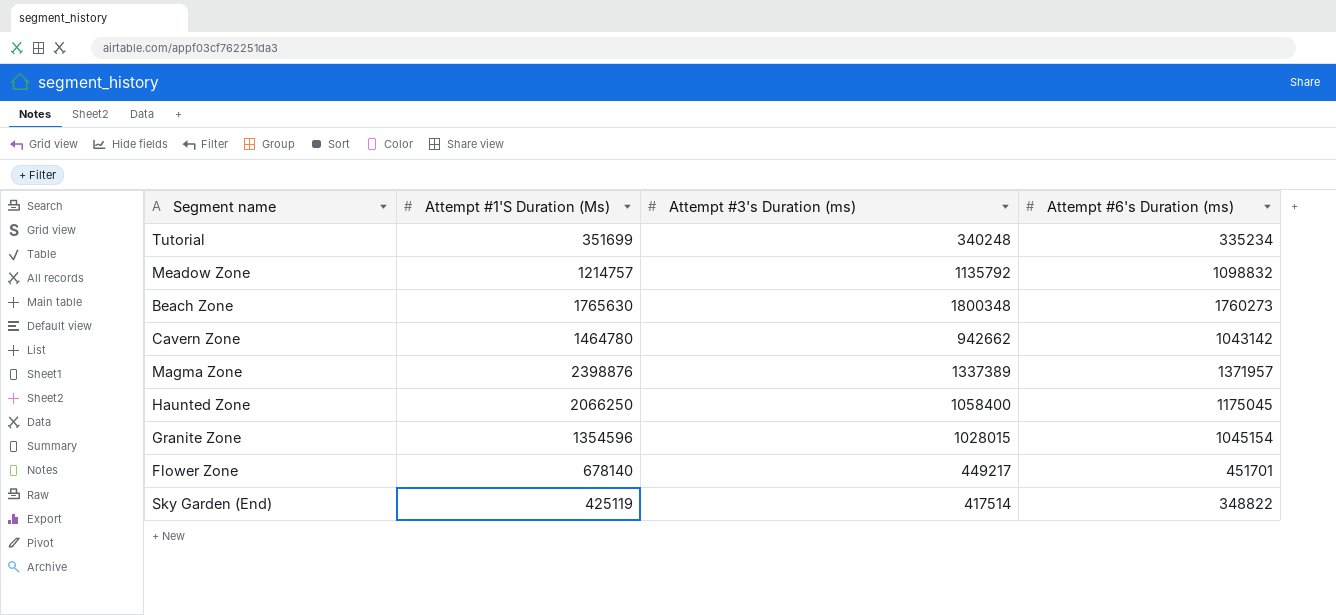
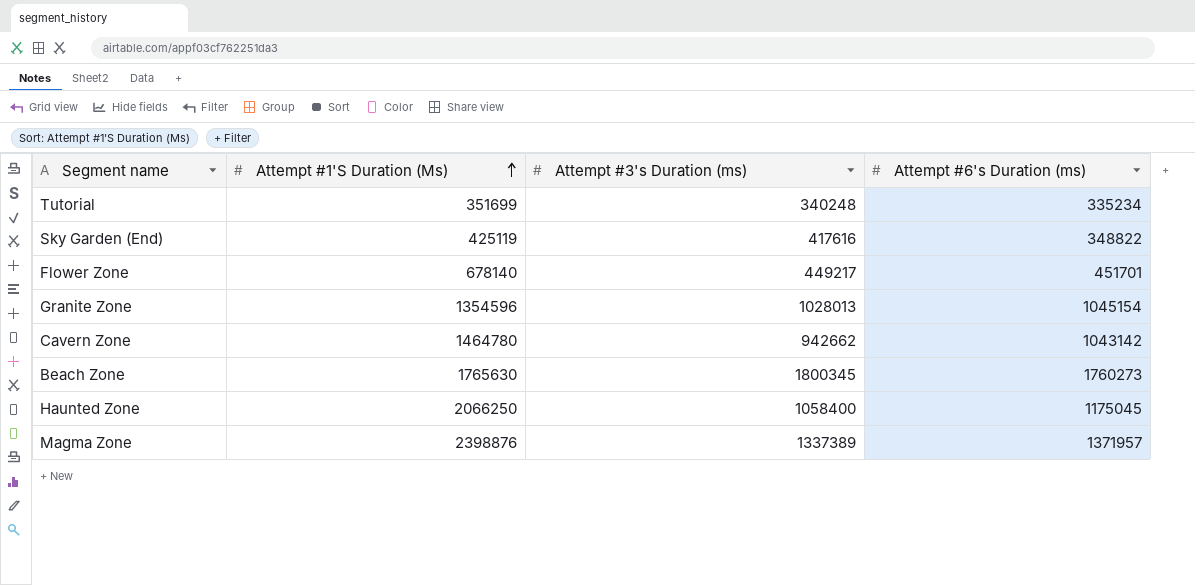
row order: none -> Attempt #1'S Duration (Ms) ascending
row Meadow Zone: 1214757 | 1135792 | 1098832 -> none
Sky Garden (End) | Attempt #3's Duration (ms): 417514 -> 417616
Granite Zone | Attempt #3's Duration (ms): 1028015 -> 1028013
Beach Zone | Attempt #3's Duration (ms): 1800348 -> 1800345

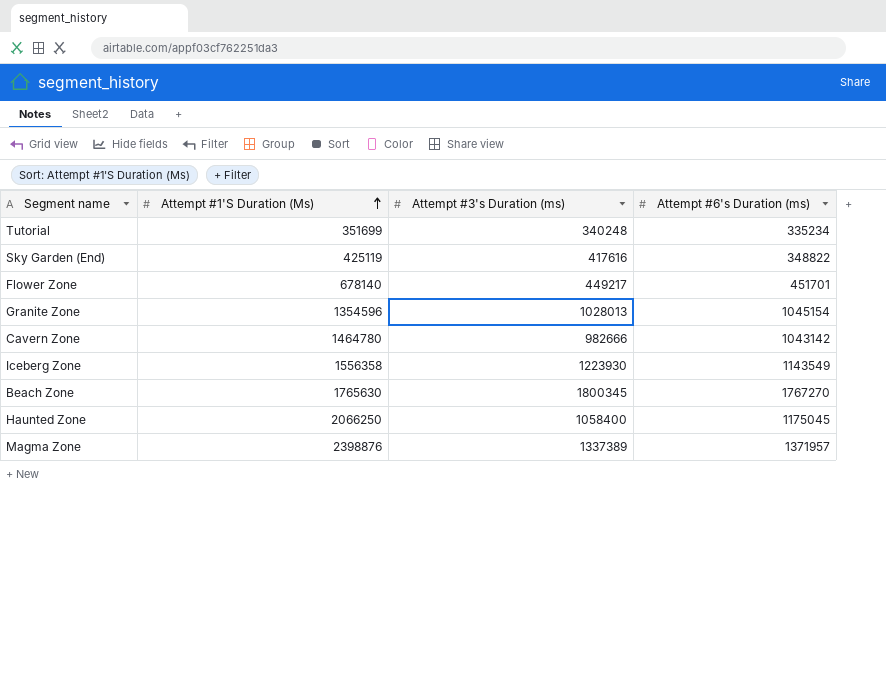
Cavern Zone | Attempt #3's Duration (ms): 942662 -> 982666
row Iceberg Zone: none -> 1556358 | 1223930 | 1143549
Beach Zone | Attempt #6's Duration (ms): 1760273 -> 1767270

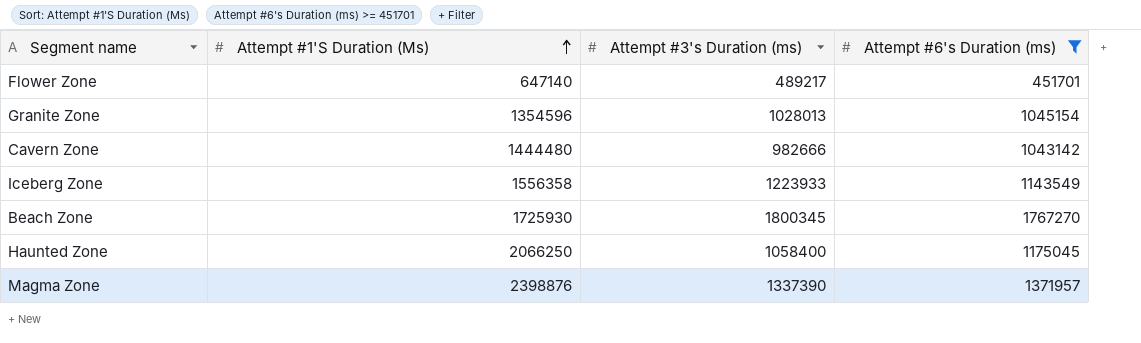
filter: none -> Attempt #6's Duration (ms) >= 451701
Flower Zone | Attempt #1'S Duration (Ms): 678140 -> 647140
Flower Zone | Attempt #3's Duration (ms): 449217 -> 489217
Cavern Zone | Attempt #1'S Duration (Ms): 1464780 -> 1444480
Iceberg Zone | Attempt #3's Duration (ms): 1223930 -> 1223933
Beach Zone | Attempt #1'S Duration (Ms): 1765630 -> 1725930
Magma Zone | Attempt #3's Duration (ms): 1337389 -> 1337390

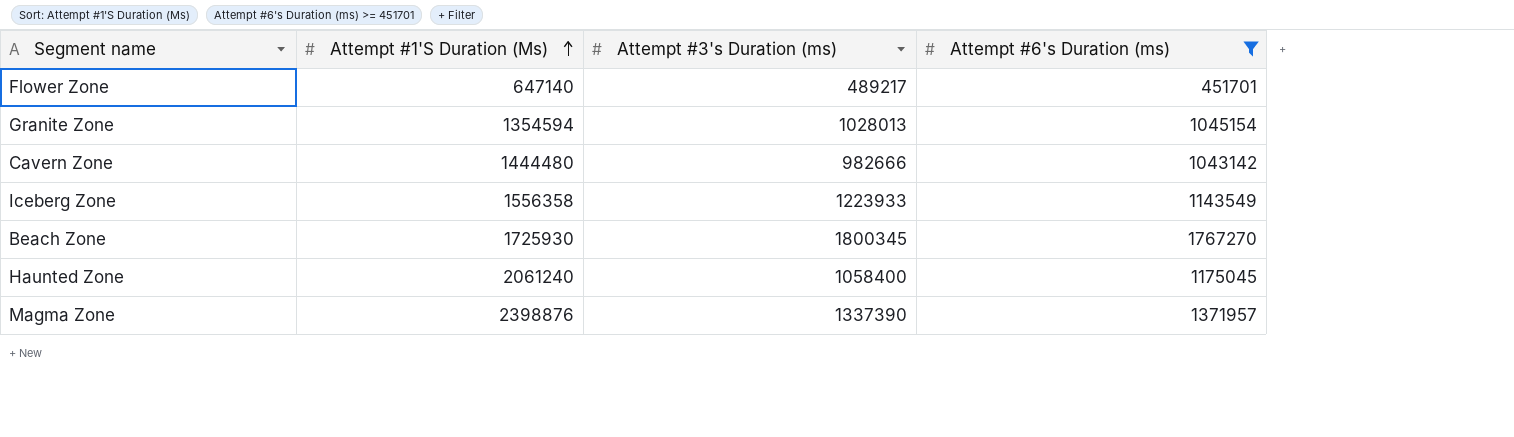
Granite Zone | Attempt #1'S Duration (Ms): 1354596 -> 1354594
Haunted Zone | Attempt #1'S Duration (Ms): 2066250 -> 2061240

